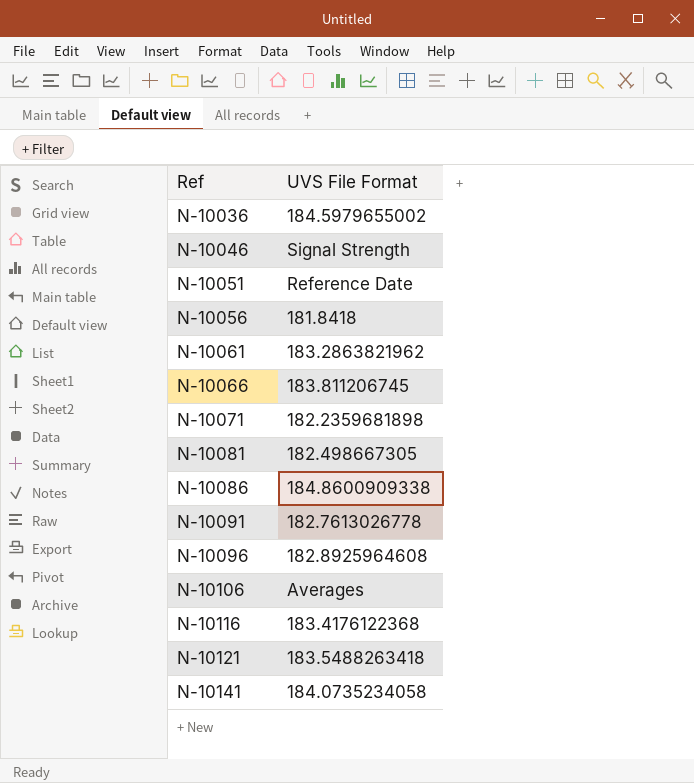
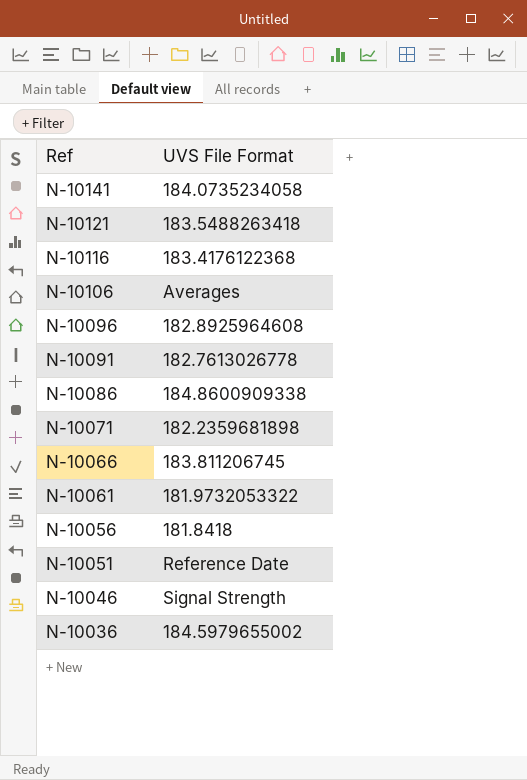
row order: Ref ascending -> Ref descending
row N-10081: 182.498667305 -> none
N-10061 | UVS File Format: 183.2863821962 -> 181.9732053322

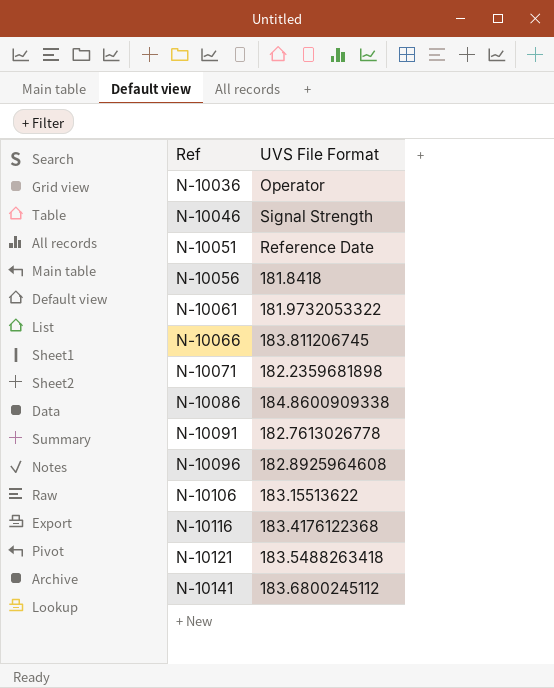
row order: Ref descending -> Ref ascending
N-10036 | UVS File Format: 184.5979655002 -> Operator
N-10106 | UVS File Format: Averages -> 183.15513622
N-10141 | UVS File Format: 184.0735234058 -> 183.6800245112

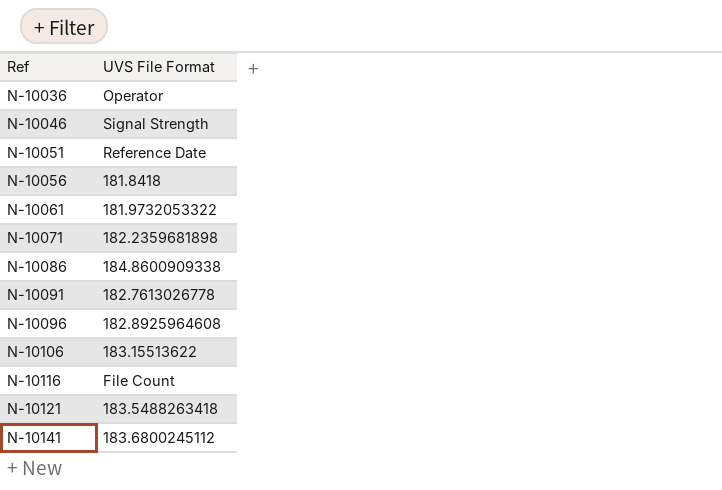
row N-10066: 183.811206745 -> none
N-10116 | UVS File Format: 183.4176122368 -> File Count

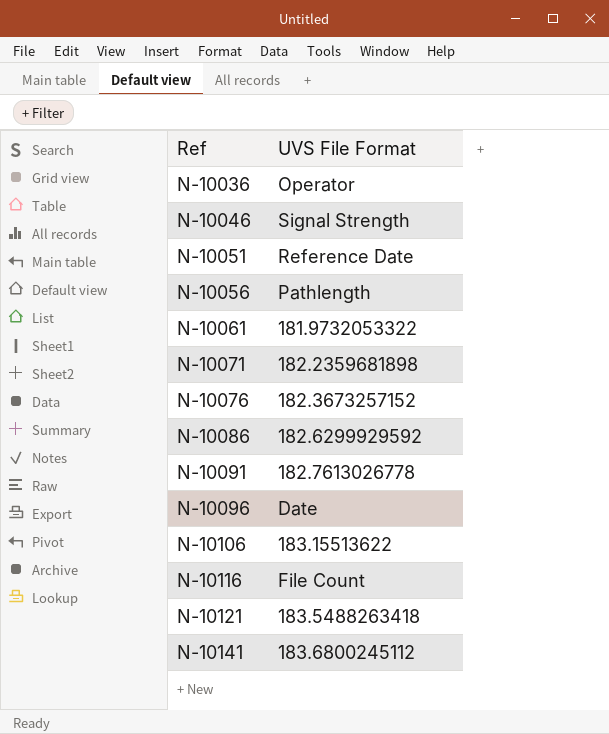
N-10056 | UVS File Format: 181.8418 -> Pathlength
row N-10076: none -> 182.3673257152
N-10086 | UVS File Format: 184.8600909338 -> 182.6299929592
N-10096 | UVS File Format: 182.8925964608 -> Date

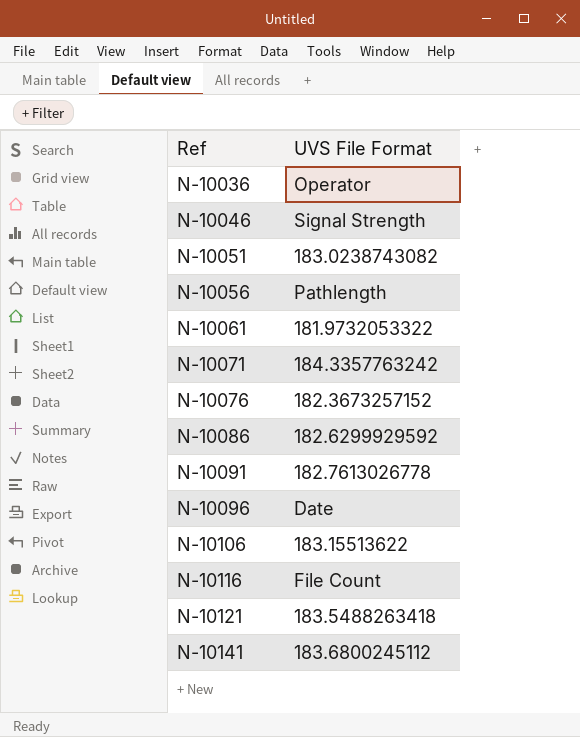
N-10051 | UVS File Format: Reference Date -> 183.0238743082
N-10071 | UVS File Format: 182.2359681898 -> 184.3357763242

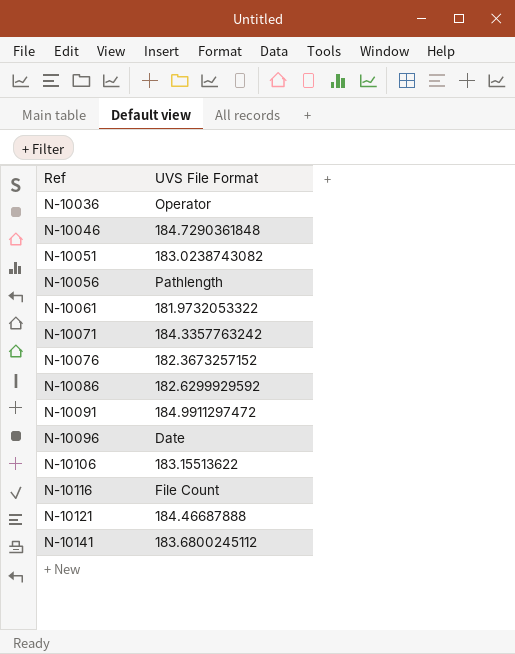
N-10046 | UVS File Format: Signal Strength -> 184.7290361848
N-10091 | UVS File Format: 182.7613026778 -> 184.9911297472
N-10121 | UVS File Format: 183.5488263418 -> 184.46687888

